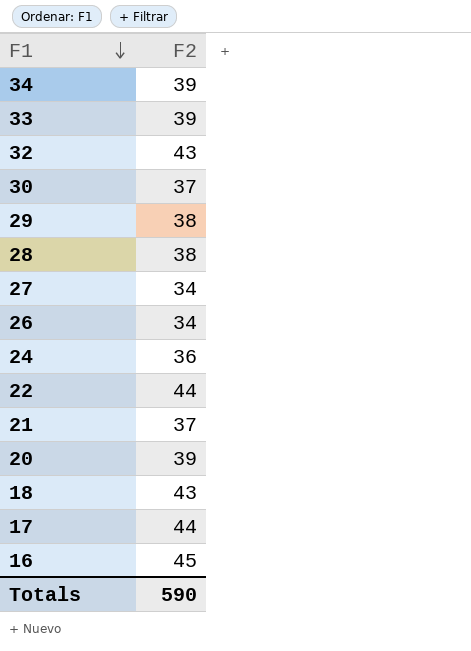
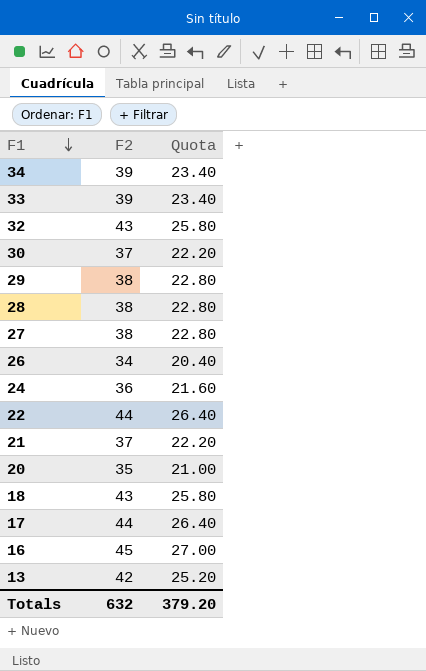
column Quota | formula: none -> [F2] * 0.6
27 | F2: 34 -> 38
20 | F2: 39 -> 35
row 13: none -> 42 | 25.20
Totals | F2: 590 -> 632

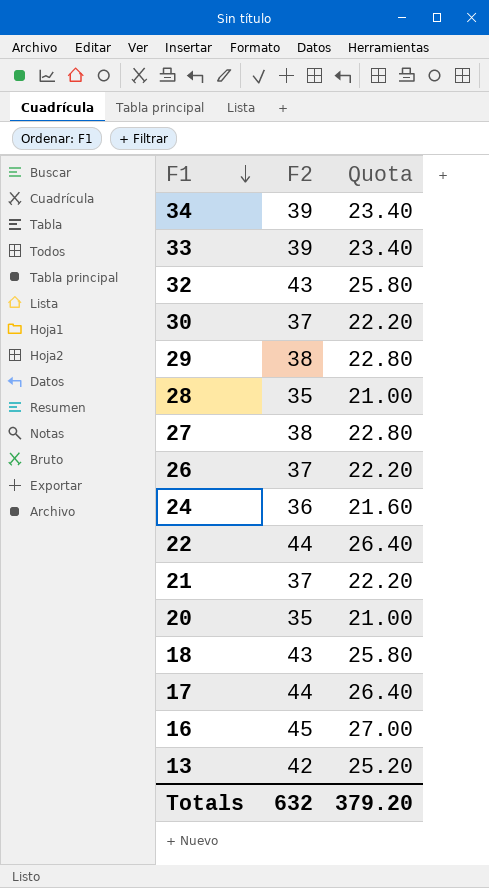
28 | F2: 38 -> 35
28 | Quota: 22.80 -> 21.00
26 | F2: 34 -> 37
26 | Quota: 20.40 -> 22.20

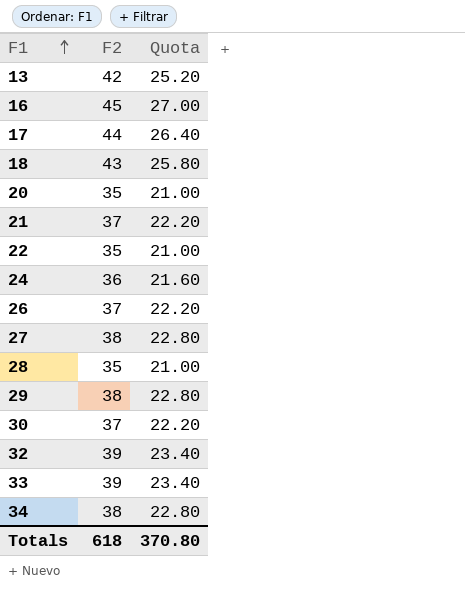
row order: F1 descending -> F1 ascending
22 | F2: 44 -> 35
22 | Quota: 26.40 -> 21.00
32 | F2: 43 -> 39
32 | Quota: 25.80 -> 23.40
34 | F2: 39 -> 38
34 | Quota: 23.40 -> 22.80
Totals | F2: 632 -> 618
Totals | Quota: 379.20 -> 370.80

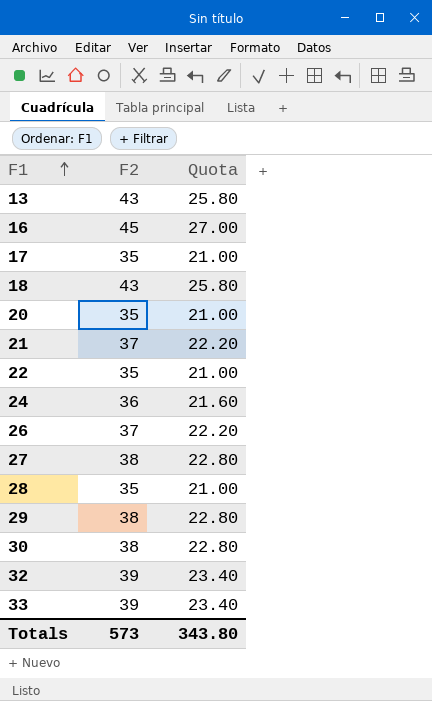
row 34: 38 | 22.80 -> none
13 | F2: 42 -> 43
13 | Quota: 25.20 -> 25.80
17 | F2: 44 -> 35
17 | Quota: 26.40 -> 21.00
30 | F2: 37 -> 38
30 | Quota: 22.20 -> 22.80
Totals | F2: 618 -> 573
Totals | Quota: 370.80 -> 343.80

